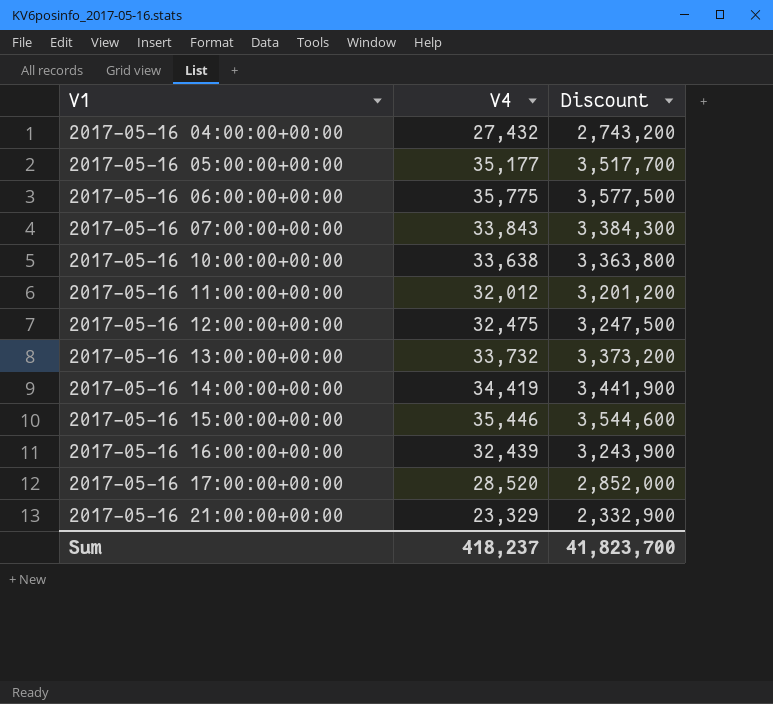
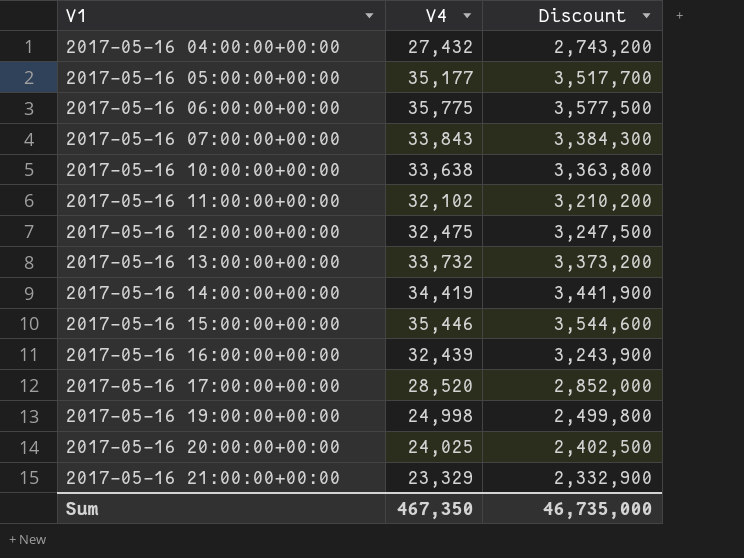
2017-05-16 11:00:00+00:00 | V4: 32,012 -> 32,102
2017-05-16 11:00:00+00:00 | Discount: 3,201,200 -> 3,210,200
row 2017-05-16 19:00:00+00:00: none -> 24,998 | 2,499,800
row 2017-05-16 20:00:00+00:00: none -> 24,025 | 2,402,500
Sum | V4: 418,237 -> 467,350
Sum | Discount: 41,823,700 -> 46,735,000

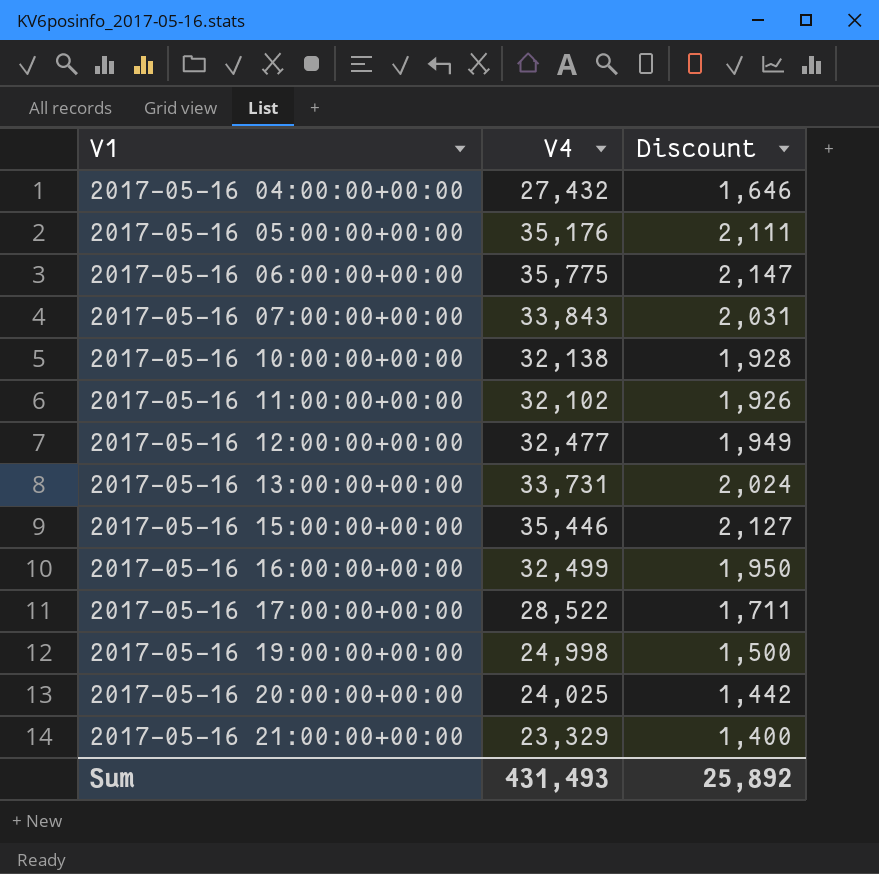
column Discount | formula: [V4] * 100 -> [V4] * 0.06
row 2017-05-16 14:00:00+00:00: 34,419 | 3,441,900 -> none
2017-05-16 05:00:00+00:00 | V4: 35,177 -> 35,176
2017-05-16 10:00:00+00:00 | V4: 33,638 -> 32,138
2017-05-16 12:00:00+00:00 | V4: 32,475 -> 32,477
2017-05-16 13:00:00+00:00 | V4: 33,732 -> 33,731
2017-05-16 16:00:00+00:00 | V4: 32,439 -> 32,499
2017-05-16 17:00:00+00:00 | V4: 28,520 -> 28,522
Sum | V4: 467,350 -> 431,493
Sum | Discount: 46,735,000 -> 25,892

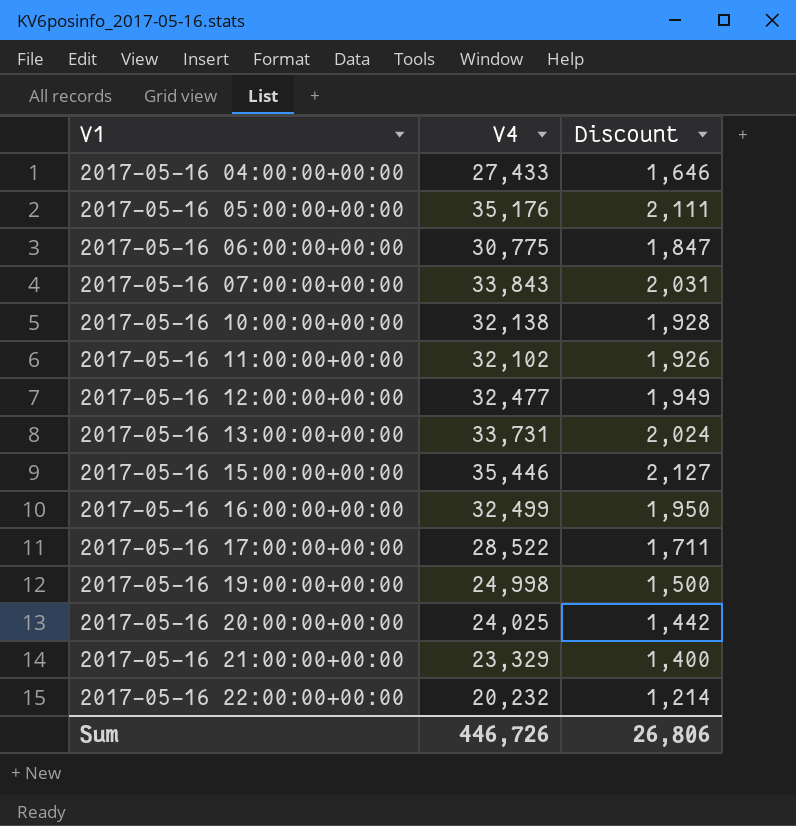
2017-05-16 04:00:00+00:00 | V4: 27,432 -> 27,433
2017-05-16 06:00:00+00:00 | V4: 35,775 -> 30,775
2017-05-16 06:00:00+00:00 | Discount: 2,147 -> 1,847
row 2017-05-16 22:00:00+00:00: none -> 20,232 | 1,214
Sum | V4: 431,493 -> 446,726
Sum | Discount: 25,892 -> 26,806

